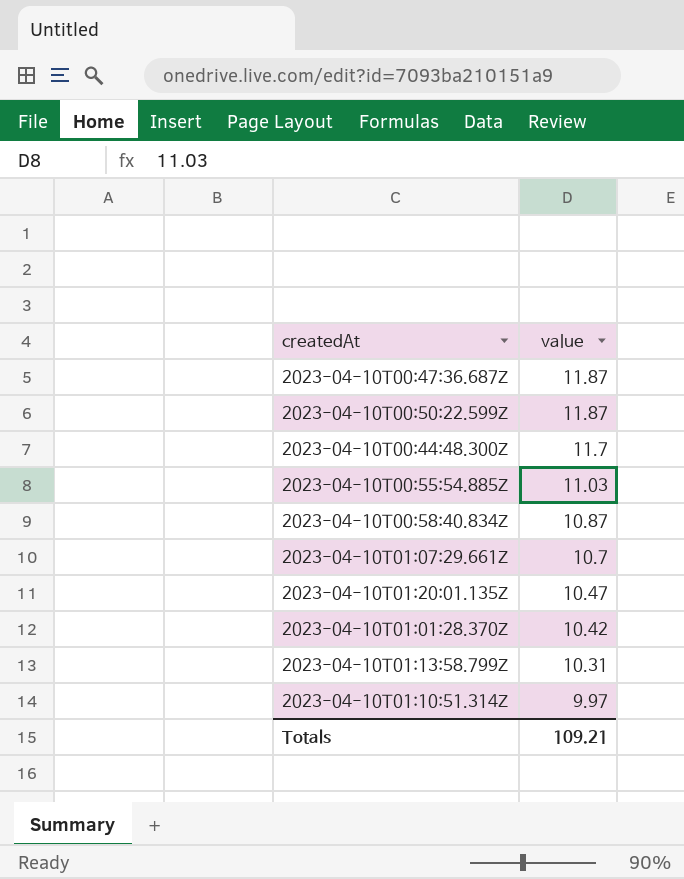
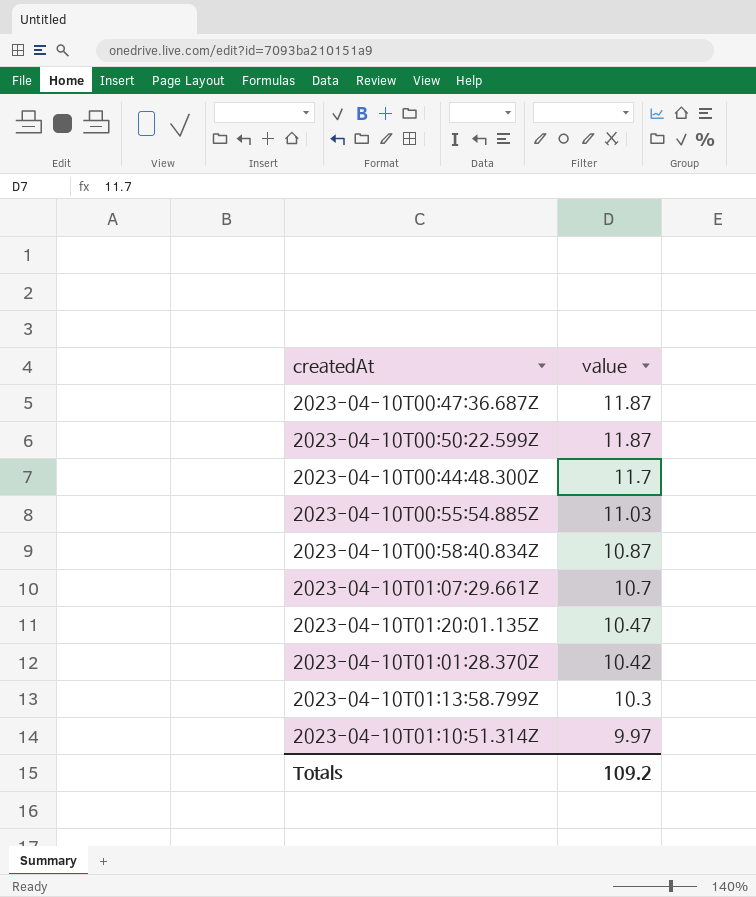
2023-04-10T01:13:58.799Z | value: 10.31 -> 10.3
Totals | value: 109.21 -> 109.2

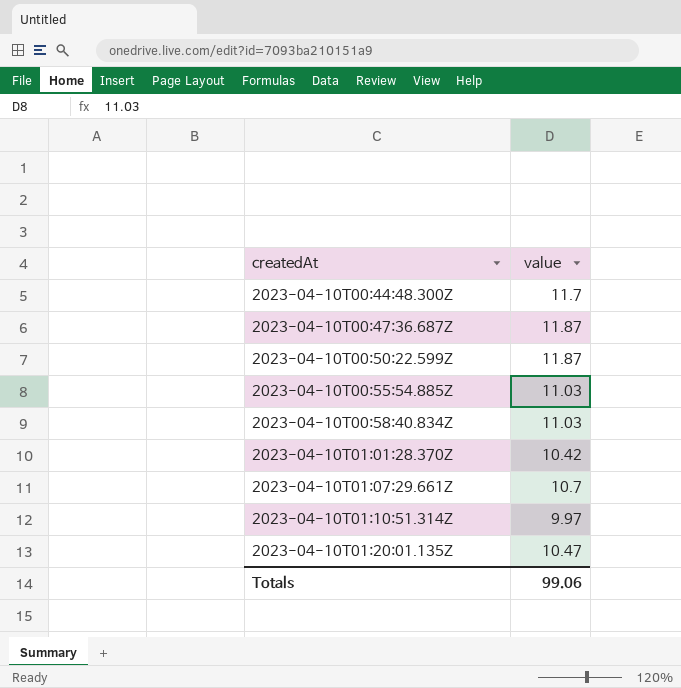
row order: value descending -> createdAt ascending
row 2023-04-10T01:13:58.799Z: 10.3 -> none
2023-04-10T00:58:40.834Z | value: 10.87 -> 11.03
Totals | value: 109.2 -> 99.06

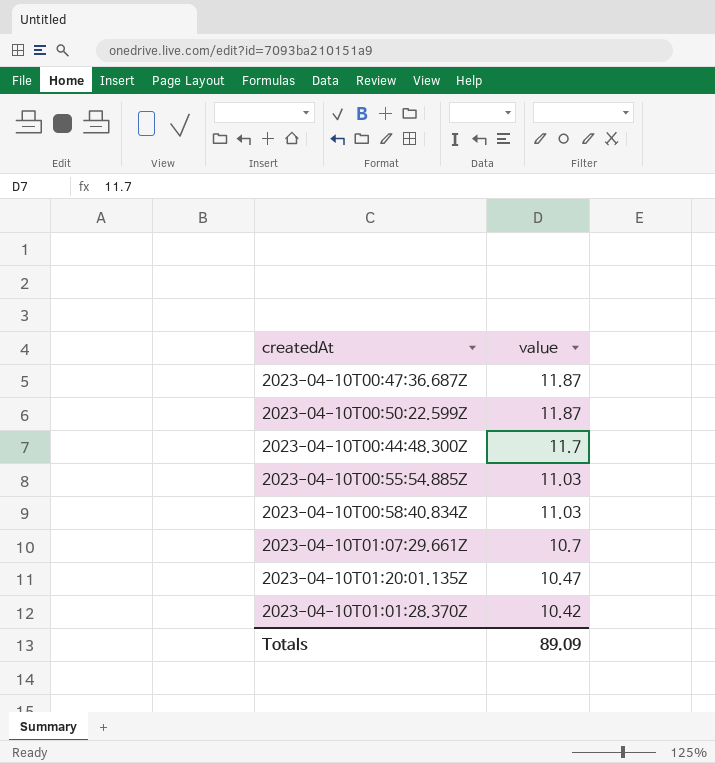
row order: createdAt ascending -> value descending
row 2023-04-10T01:10:51.314Z: 9.97 -> none
Totals | value: 99.06 -> 89.09

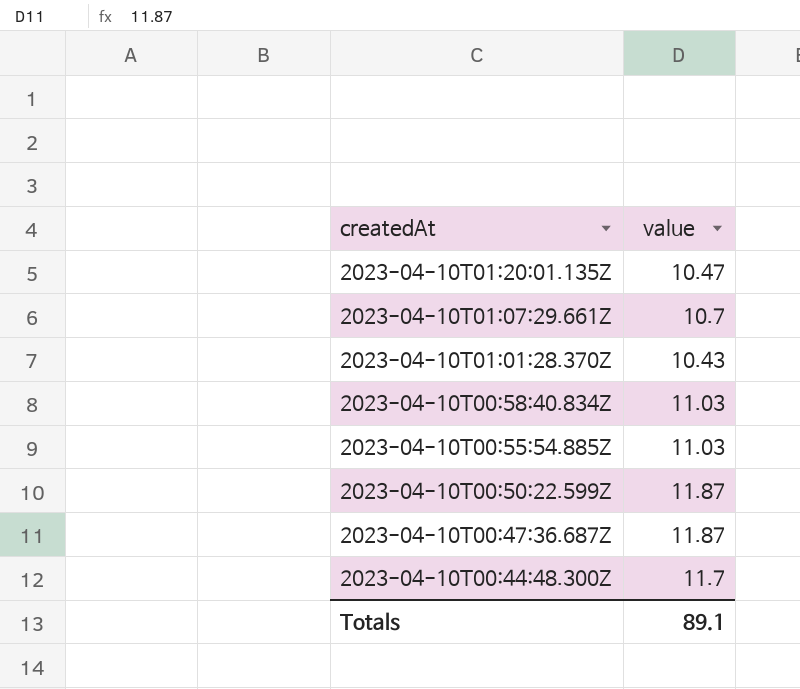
row order: value descending -> createdAt descending
2023-04-10T01:01:28.370Z | value: 10.42 -> 10.43
Totals | value: 89.09 -> 89.1

